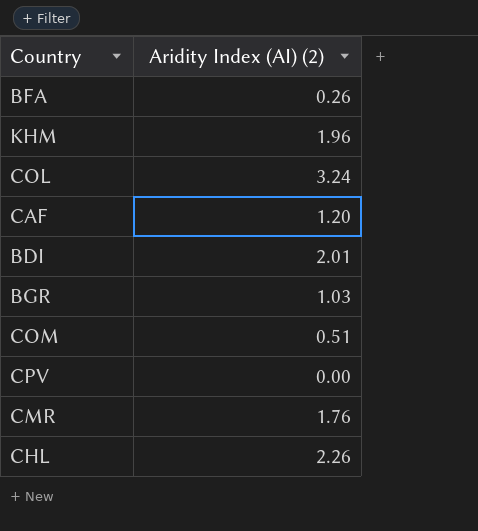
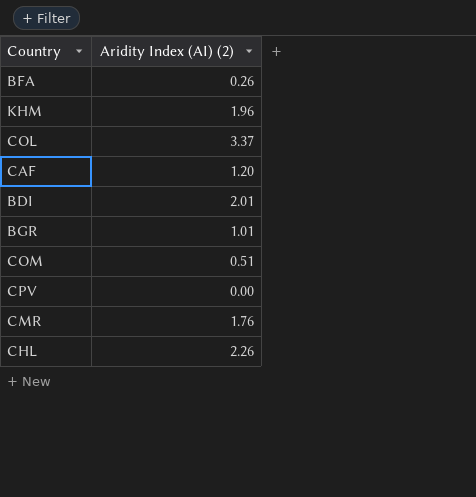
COL | Aridity Index (AI) (2): 3.24 -> 3.37
BGR | Aridity Index (AI) (2): 1.03 -> 1.01

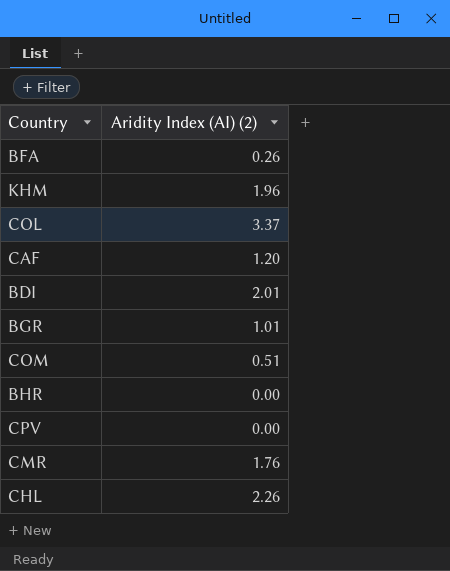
row BHR: none -> 0.00

